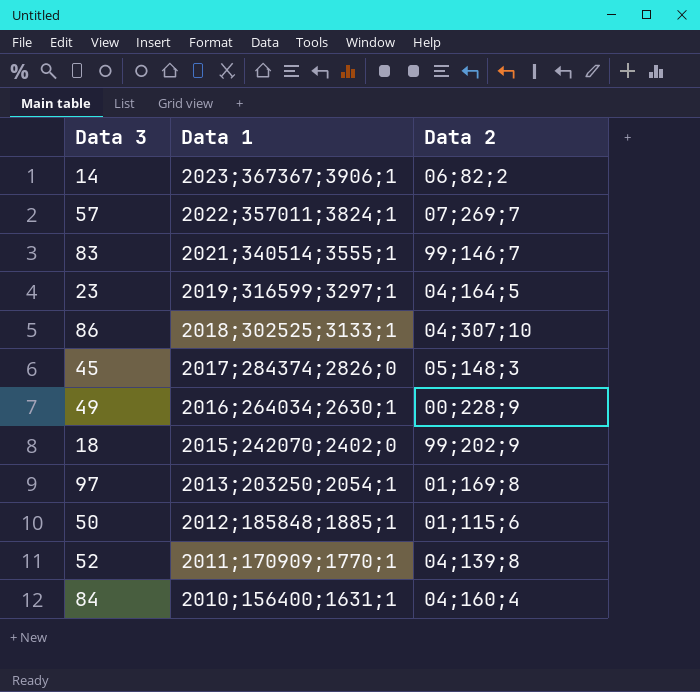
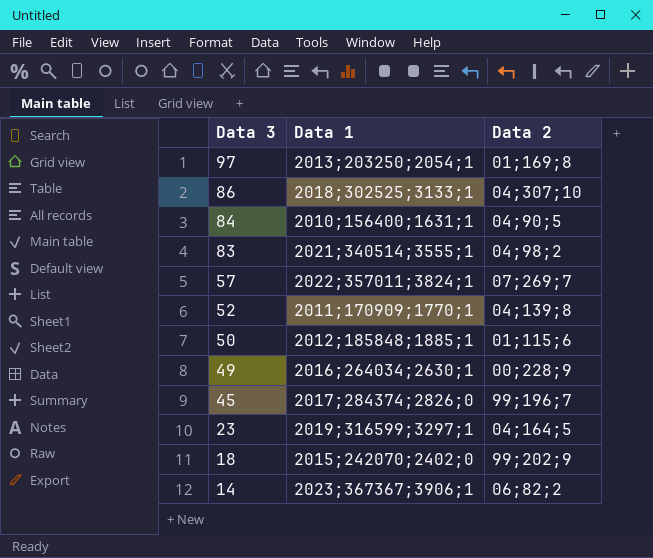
row order: Data 1 descending -> Data 3 descending
84 | Data 2: 04;160;4 -> 04;90;5
83 | Data 2: 99;146;7 -> 04;98;2
45 | Data 2: 05;148;3 -> 99;196;7

